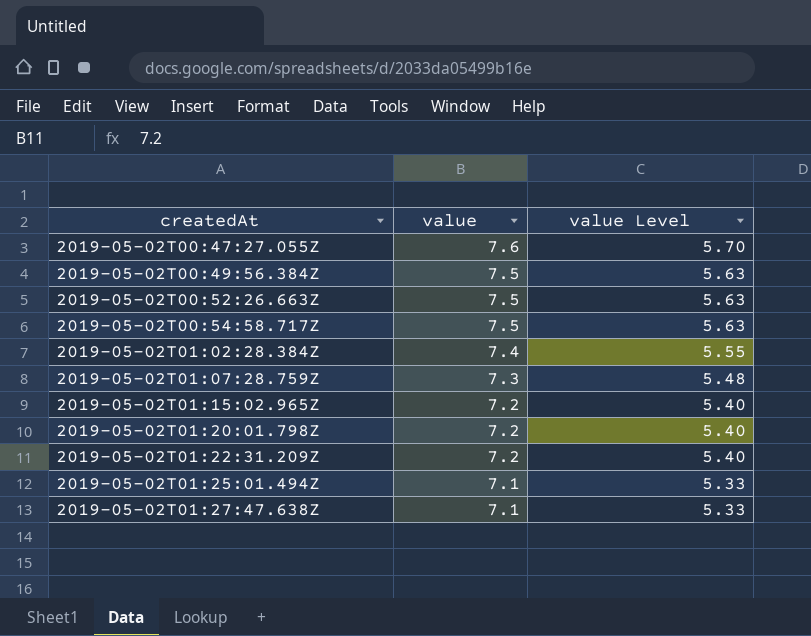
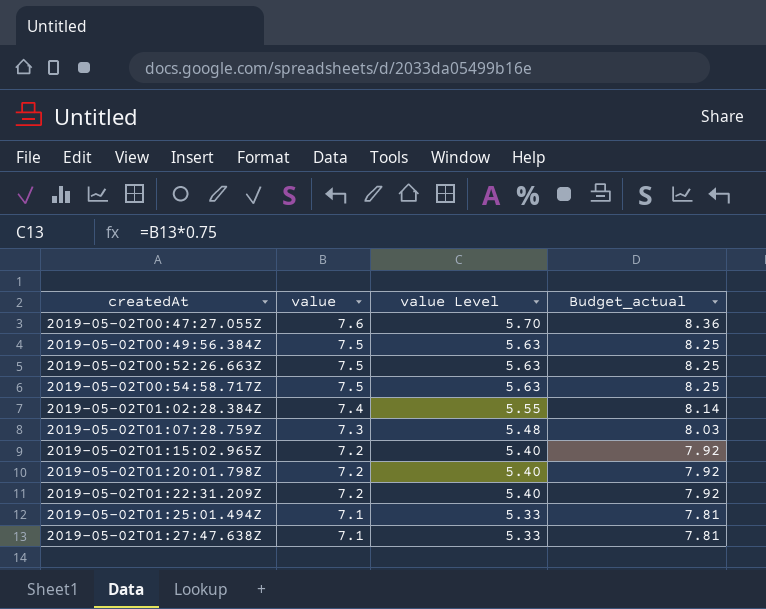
column Budget_actual | formula: none -> [value] * 1.1

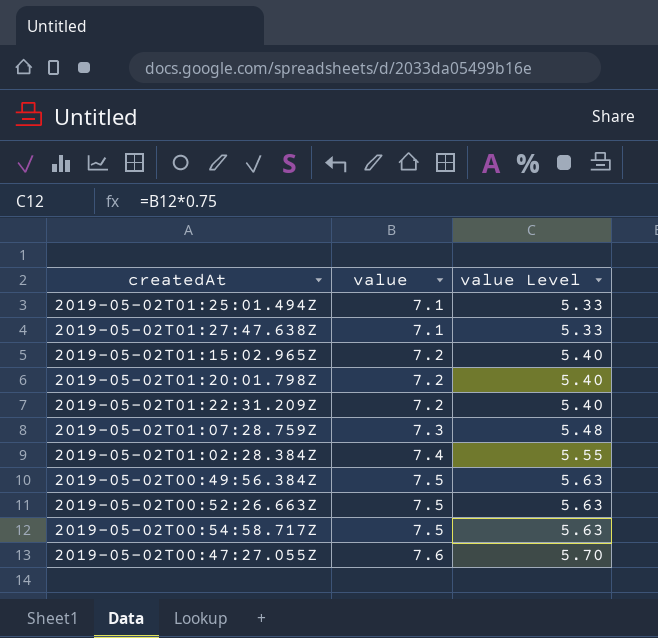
row order: createdAt ascending -> value ascending
column Budget_actual | formula: [value] * 1.1 -> none

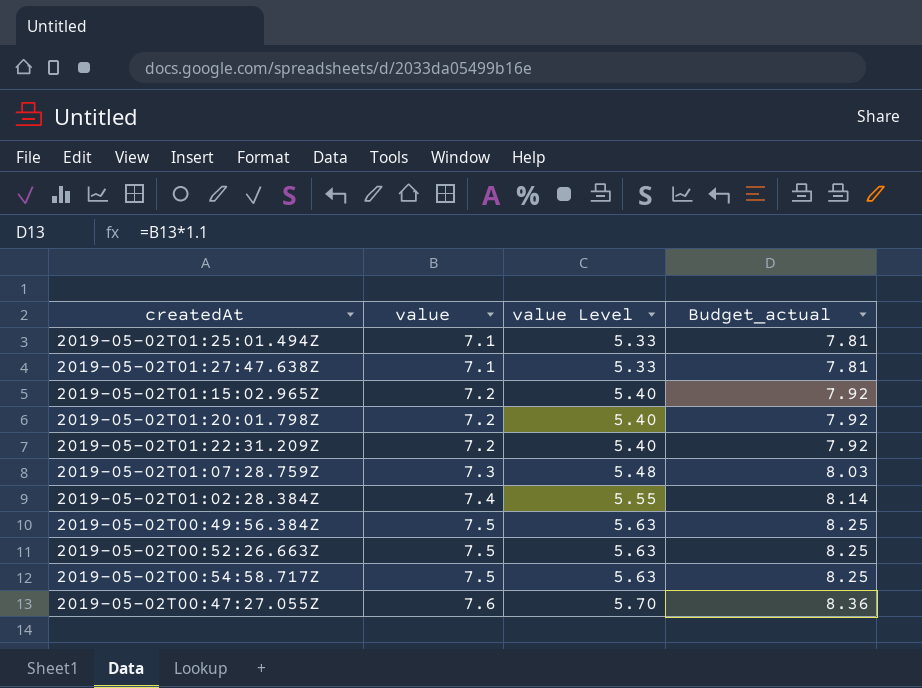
column Budget_actual | formula: none -> [value] * 1.1

